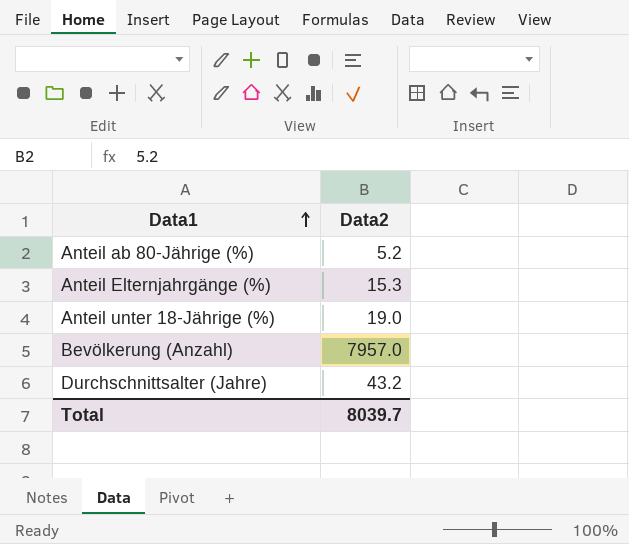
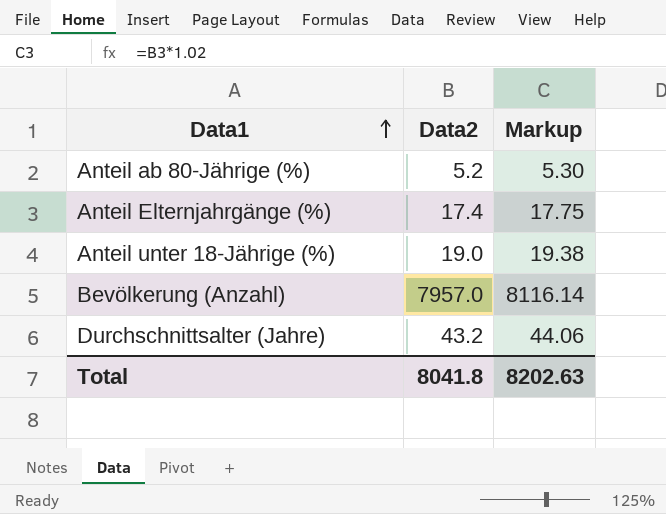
column Markup | formula: none -> [Data2] * 1.02
Anteil Elternjahrgänge (%) | Data2: 15.3 -> 17.4
Total | Data2: 8039.7 -> 8041.8

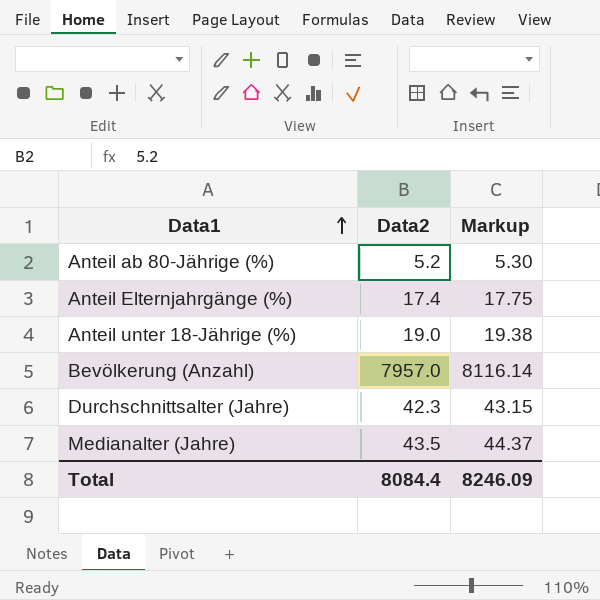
Durchschnittsalter (Jahre) | Data2: 43.2 -> 42.3
Durchschnittsalter (Jahre) | Markup: 44.06 -> 43.15
row Medianalter (Jahre): none -> 43.5 | 44.37
Total | Data2: 8041.8 -> 8084.4
Total | Markup: 8202.63 -> 8246.09

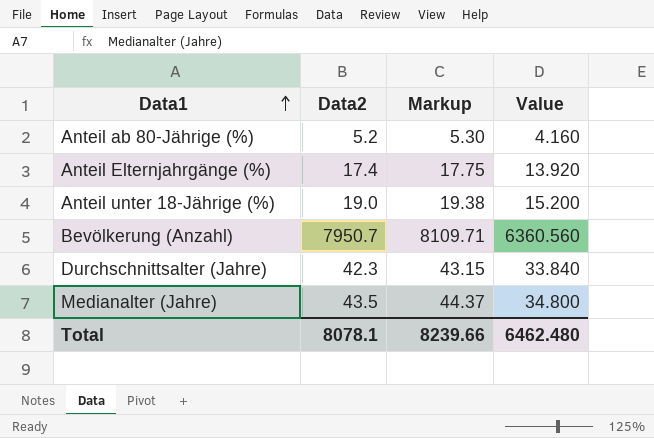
column Value | formula: none -> [Data2] * 0.8
Bevölkerung (Anzahl) | Data2: 7957.0 -> 7950.7
Bevölkerung (Anzahl) | Markup: 8116.14 -> 8109.71
Total | Data2: 8084.4 -> 8078.1
Total | Markup: 8246.09 -> 8239.66

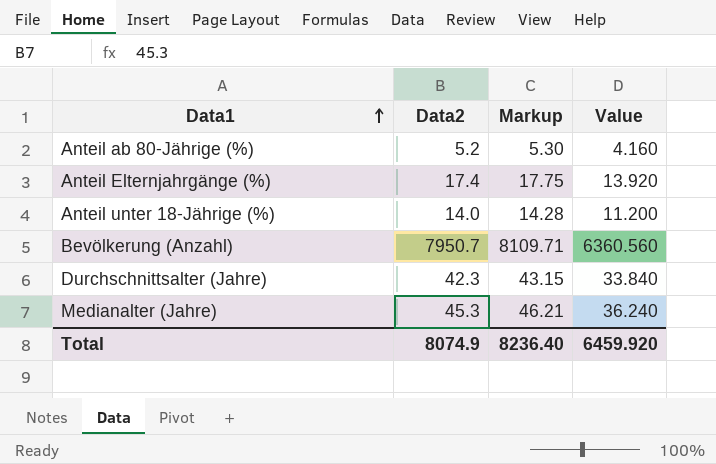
Anteil unter 18-Jährige (%) | Data2: 19.0 -> 14.0
Anteil unter 18-Jährige (%) | Markup: 19.38 -> 14.28
Anteil unter 18-Jährige (%) | Value: 15.200 -> 11.200
Medianalter (Jahre) | Data2: 43.5 -> 45.3
Medianalter (Jahre) | Markup: 44.37 -> 46.21
Medianalter (Jahre) | Value: 34.800 -> 36.240
Total | Data2: 8078.1 -> 8074.9
Total | Markup: 8239.66 -> 8236.40
Total | Value: 6462.480 -> 6459.920

